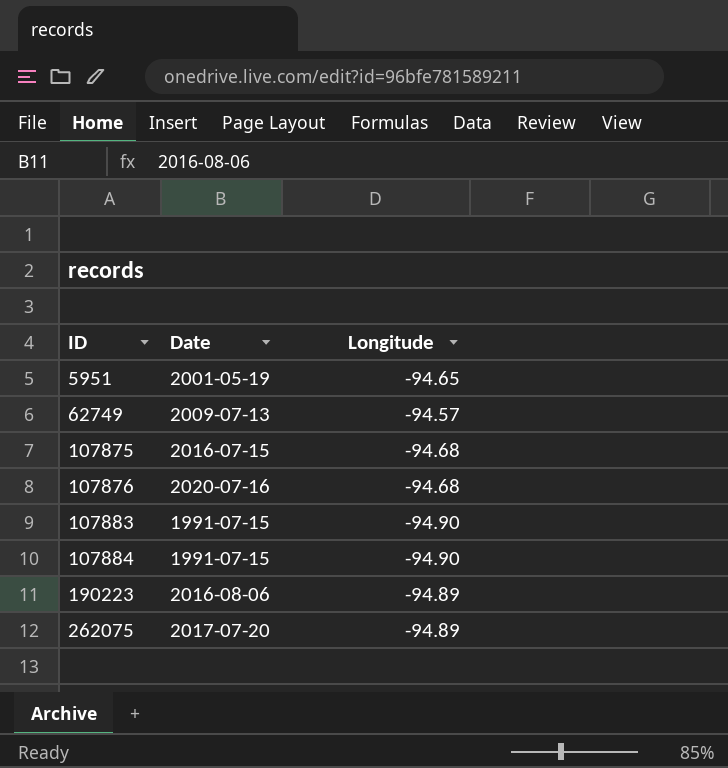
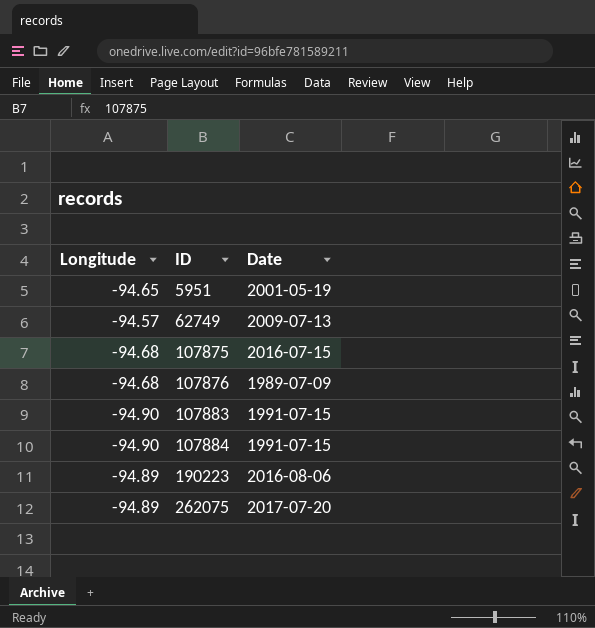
column Longitude | position: 3 -> 1
107876 | Date: 2020-07-16 -> 1989-07-09

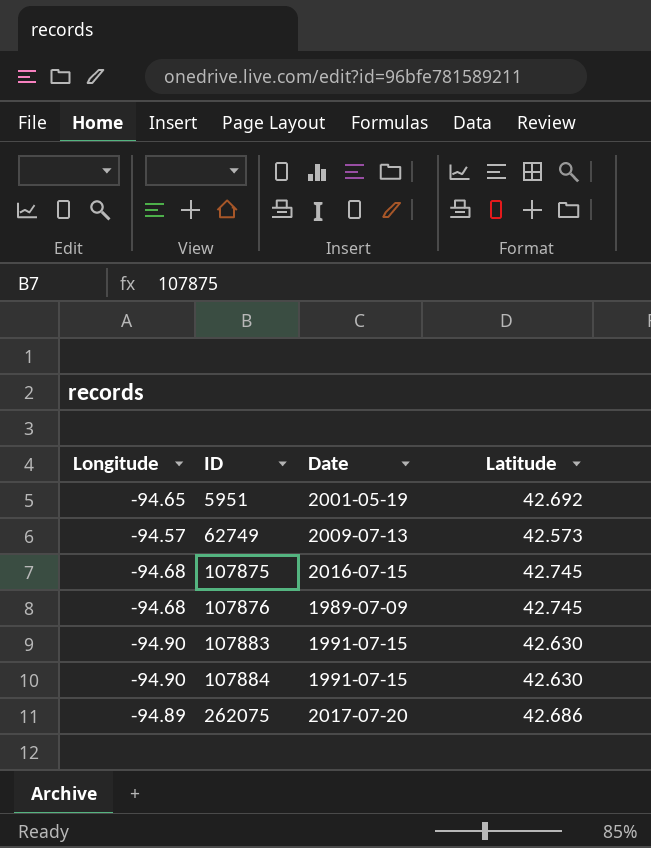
column Latitude | position: none -> 4
row 190223: -94.89 | 2016-08-06 -> none

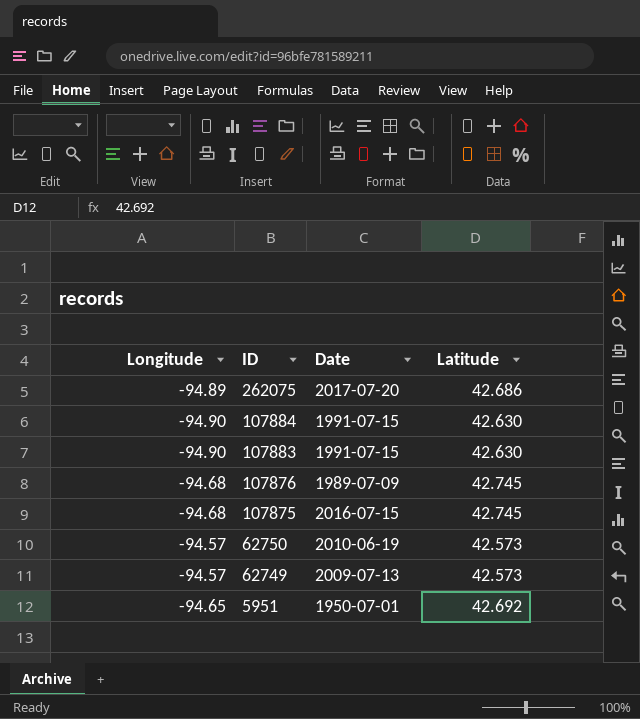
row order: ID ascending -> ID descending
row 62750: none -> -94.57 | 2010-06-19 | 42.573
5951 | Date: 2001-05-19 -> 1950-07-01

